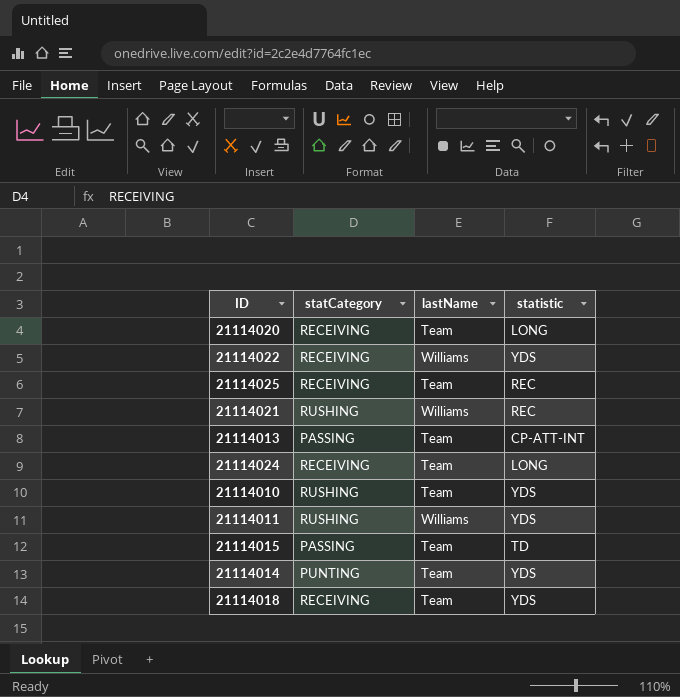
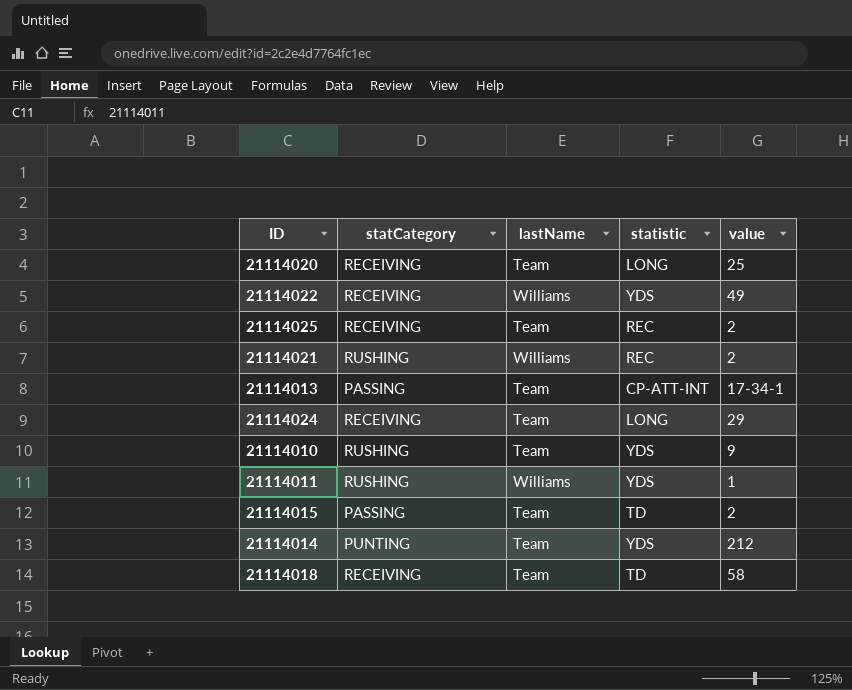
column value | position: none -> 5
21114018 | statistic: YDS -> TD

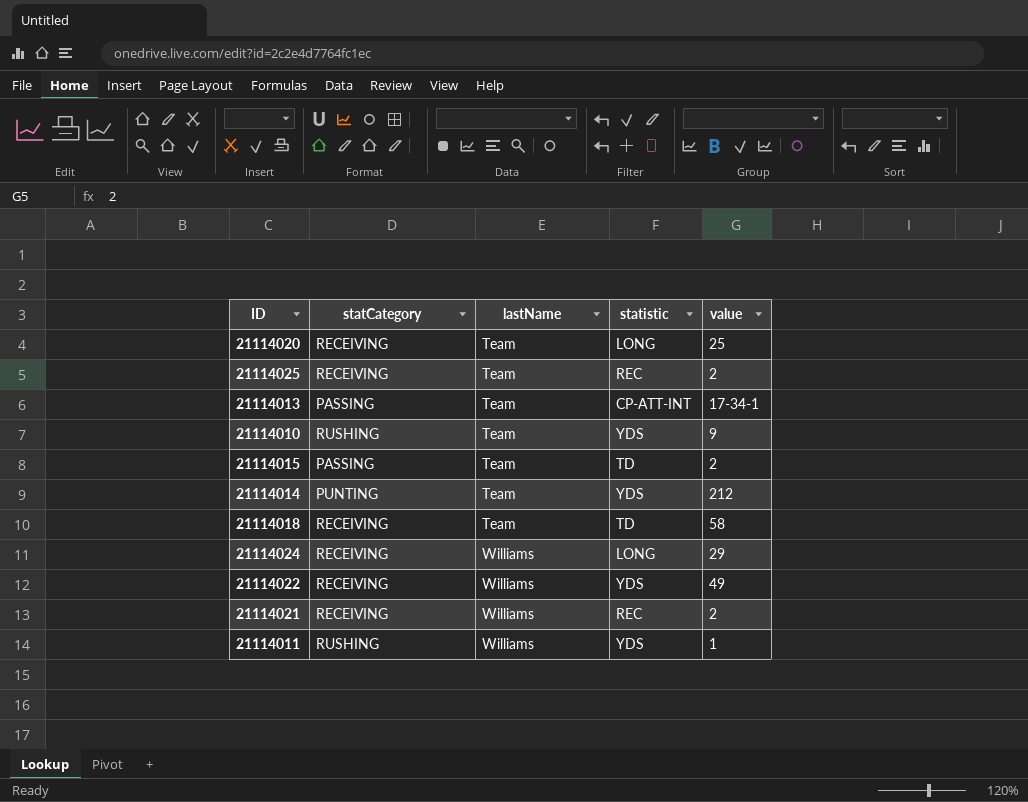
row order: none -> lastName ascending
21114024 | lastName: Team -> Williams
21114021 | statCategory: RUSHING -> RECEIVING

